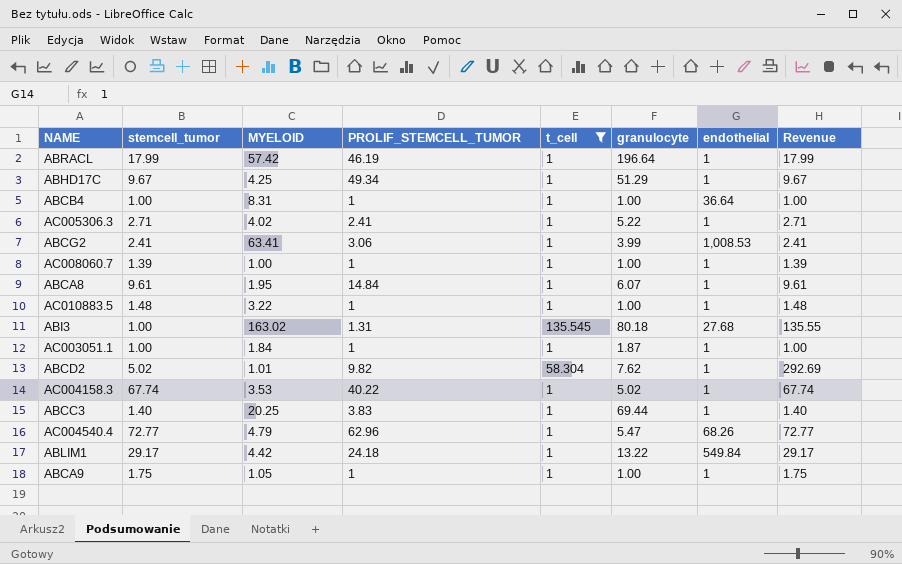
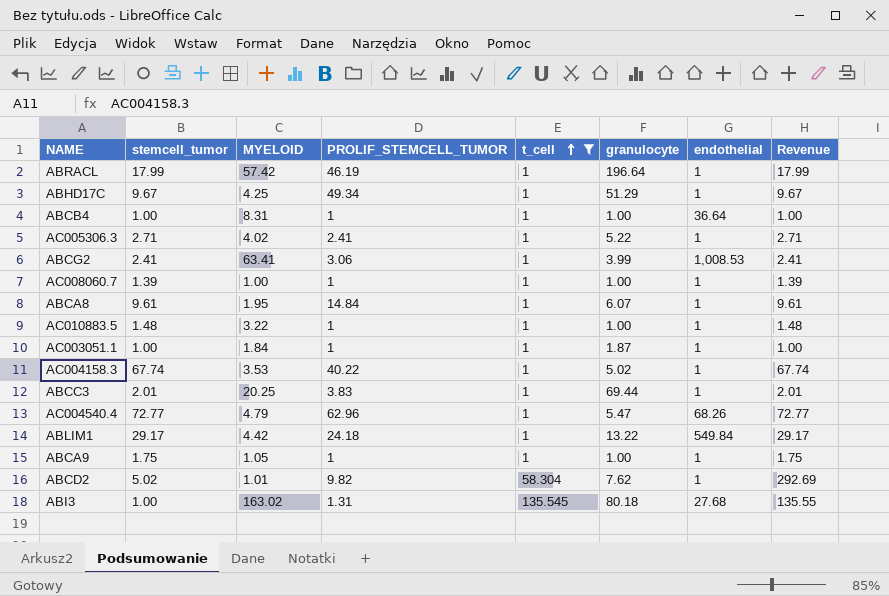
row order: none -> t_cell ascending
ABCC3 | stemcell_tumor: 1.40 -> 2.01
ABCC3 | Revenue: 1.40 -> 2.01

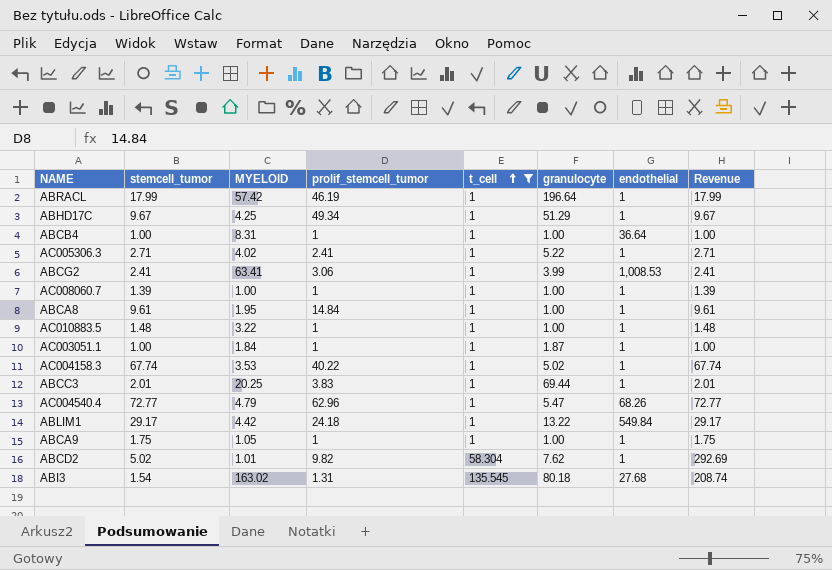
column name: PROLIF_STEMCELL_TUMOR -> prolif_stemcell_tumor
ABCA8 | granulocyte: 6.07 -> 1.00
ABI3 | stemcell_tumor: 1.00 -> 1.54
ABI3 | Revenue: 135.55 -> 208.74

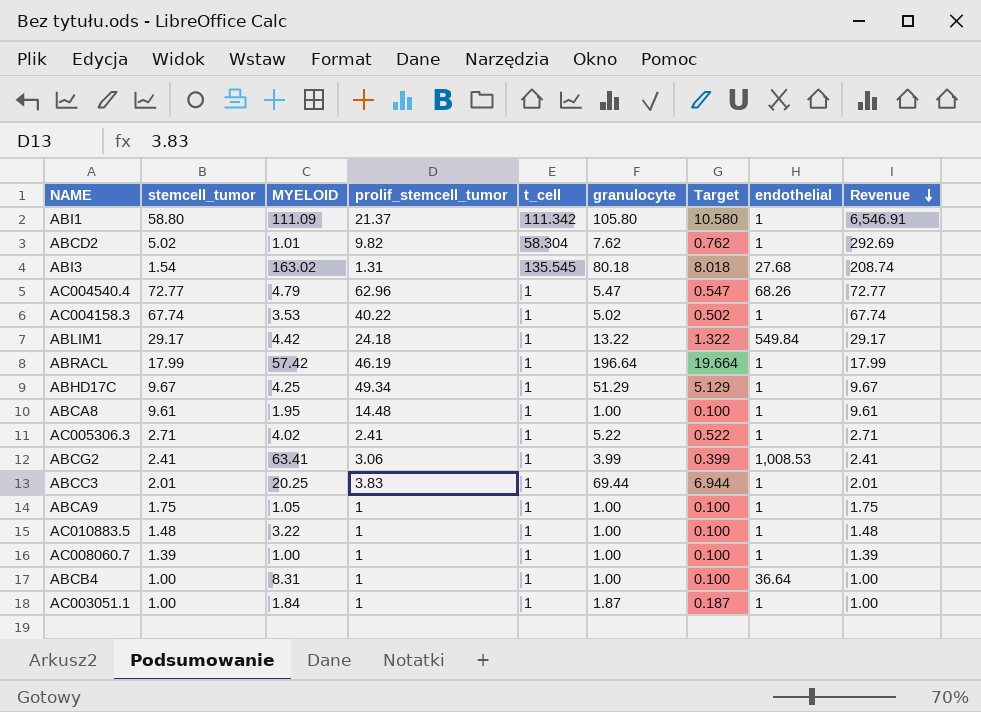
filter: t_cell != 111.342 -> none
row order: t_cell ascending -> Revenue descending
column Target | formula: none -> [granulocyte] * 0.1
ABCA8 | prolif_stemcell_tumor: 14.84 -> 14.48

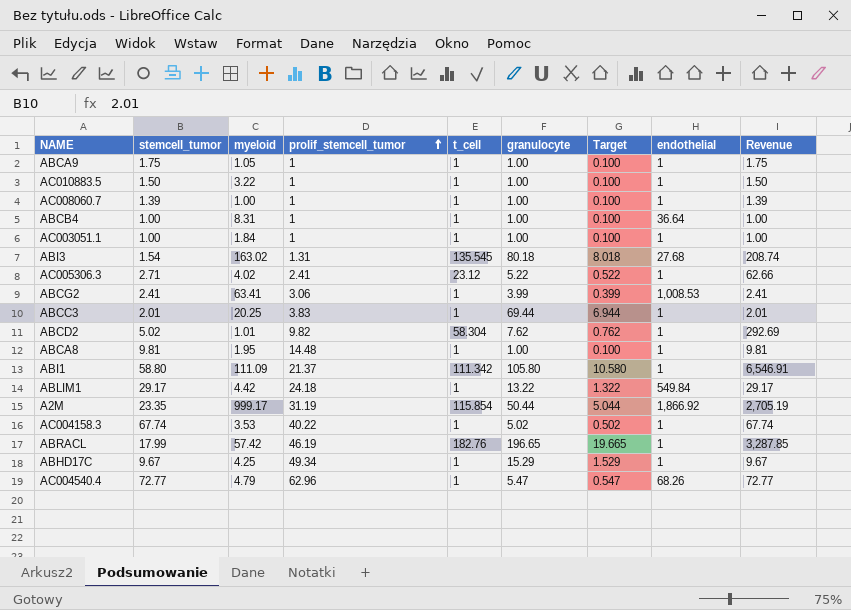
row order: Revenue descending -> prolif_stemcell_tumor ascending
column name: MYELOID -> myeloid
AC010883.5 | stemcell_tumor: 1.48 -> 1.50
AC010883.5 | Revenue: 1.48 -> 1.50
AC003051.1 | granulocyte: 1.87 -> 1.00
AC003051.1 | Target: 0.187 -> 0.100
AC005306.3 | t_cell: 1 -> 23.12
AC005306.3 | Revenue: 2.71 -> 62.66
ABCA8 | stemcell_tumor: 9.61 -> 9.81
ABCA8 | Revenue: 9.61 -> 9.81
row A2M: none -> 23.35 | 999.17 | 31.19 | 115.854 | 50.44 | 5.044 | 1,866.92 | 2,705.19
ABRACL | t_cell: 1 -> 182.76
ABRACL | granulocyte: 196.64 -> 196.65
ABRACL | Target: 19.664 -> 19.665
ABRACL | Revenue: 17.99 -> 3,287.85
ABHD17C | granulocyte: 51.29 -> 15.29
ABHD17C | Target: 5.129 -> 1.529

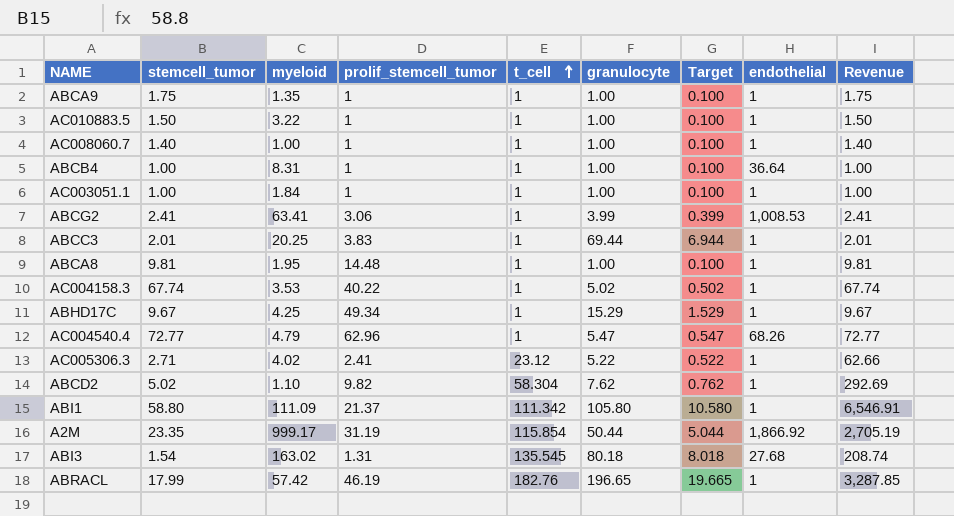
row order: prolif_stemcell_tumor ascending -> t_cell ascending
row ABLIM1: 29.17 | 4.42 | 24.18 | 1 | 13.22 | 1.322 | 549.84 | 29.17 -> none
ABCA9 | myeloid: 1.05 -> 1.35
AC008060.7 | stemcell_tumor: 1.39 -> 1.40
AC008060.7 | Revenue: 1.39 -> 1.40
ABCD2 | myeloid: 1.01 -> 1.10

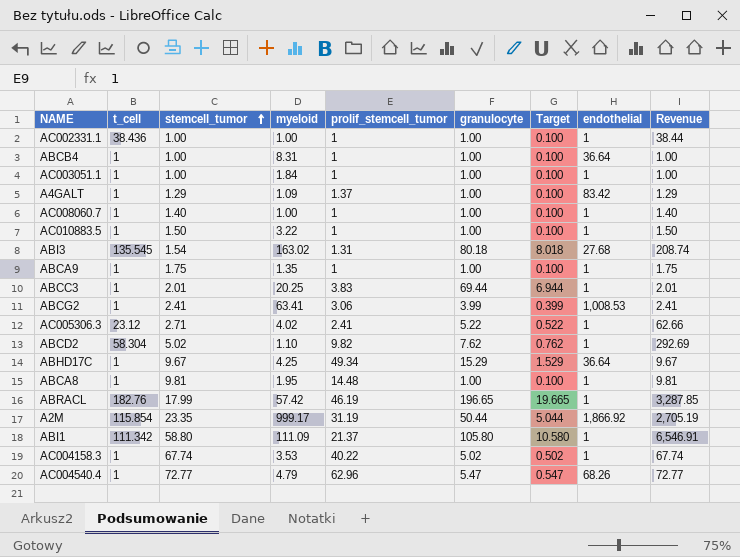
row order: t_cell ascending -> stemcell_tumor ascending
column t_cell | position: 5 -> 2
row AC002331.1: none -> 38.436 | 1.00 | 1.00 | 1 | 1.00 | 0.100 | 1 | 38.44
row A4GALT: none -> 1 | 1.29 | 1.09 | 1.37 | 1.00 | 0.100 | 83.42 | 1.29
ABHD17C | endothelial: 1 -> 36.64

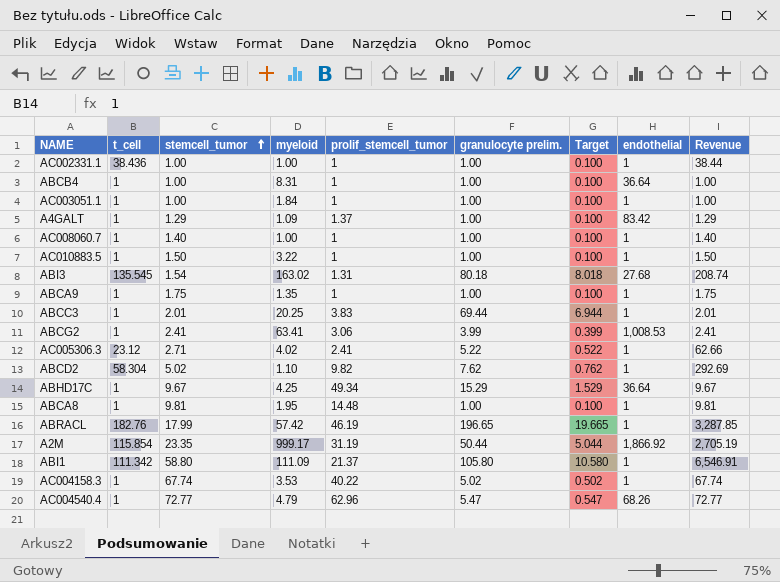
column name: granulocyte -> granulocyte prelim.

